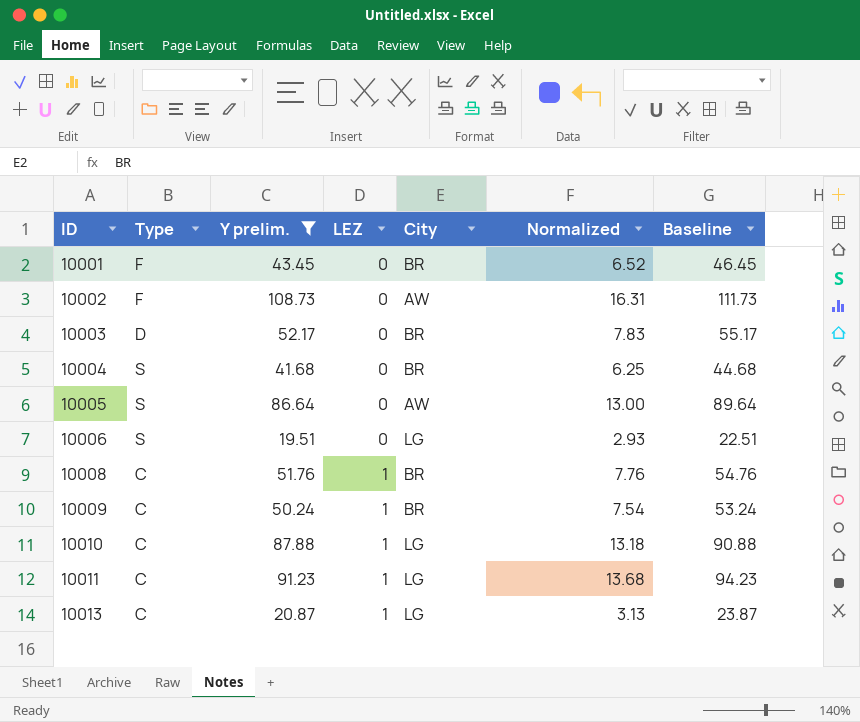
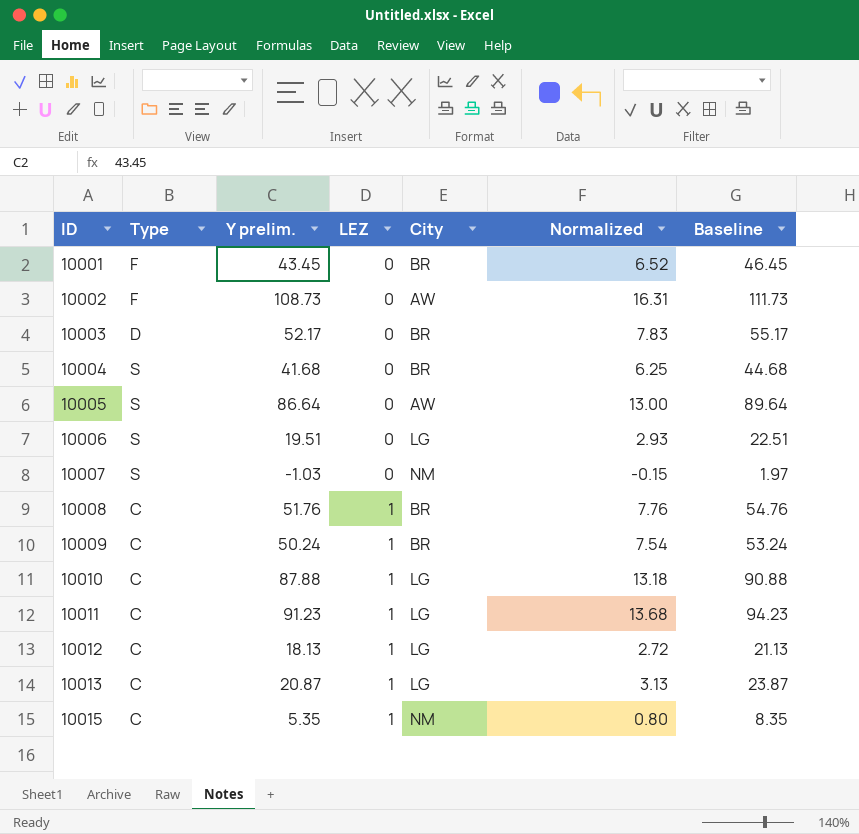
filter: Y prelim. >= 19.51 -> none

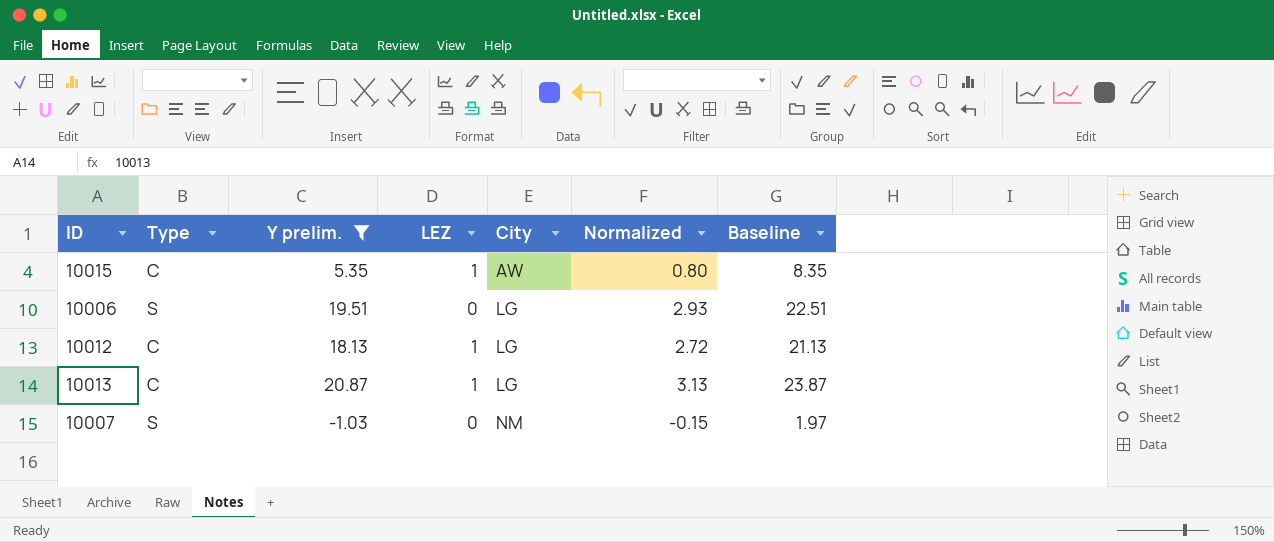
filter: none -> Y prelim. <= 20.87
row order: ID ascending -> City ascending
10015 | City: NM -> AW

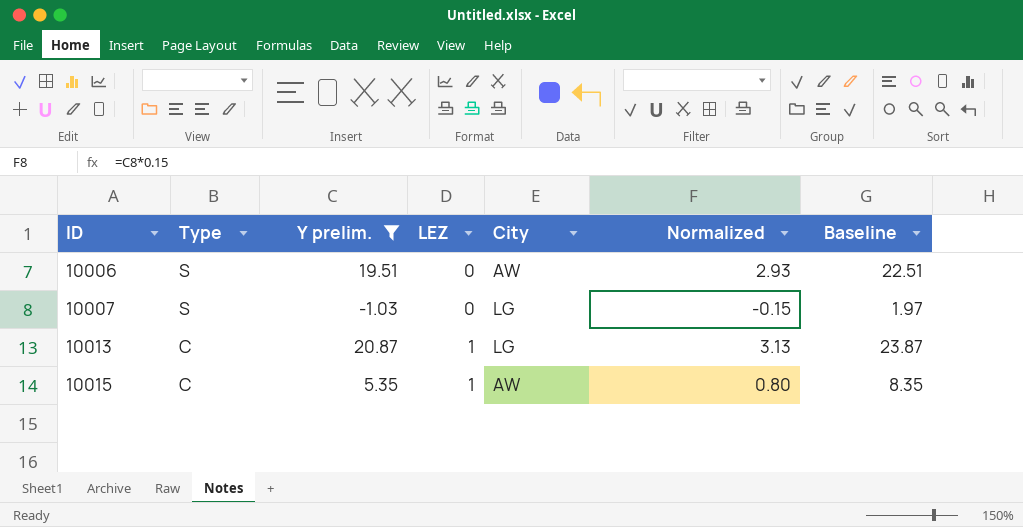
row order: City ascending -> ID ascending
row 10012: C | 18.13 | 1 | LG | 2.72 | 21.13 -> none
10006 | City: LG -> AW
10007 | City: NM -> LG

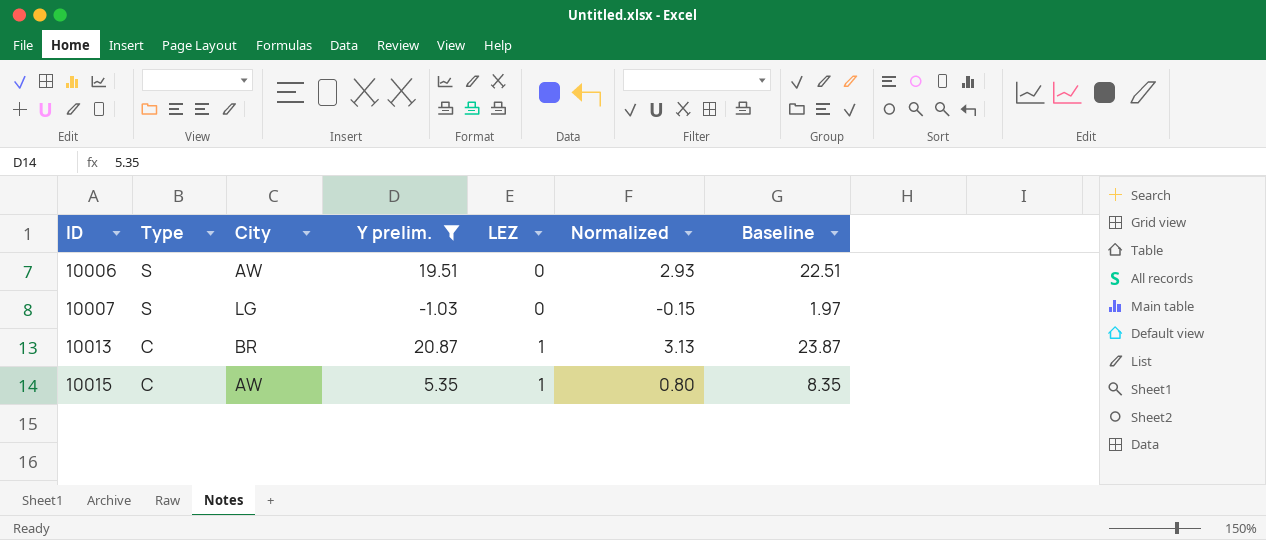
column City | position: 5 -> 3
10013 | City: LG -> BR

